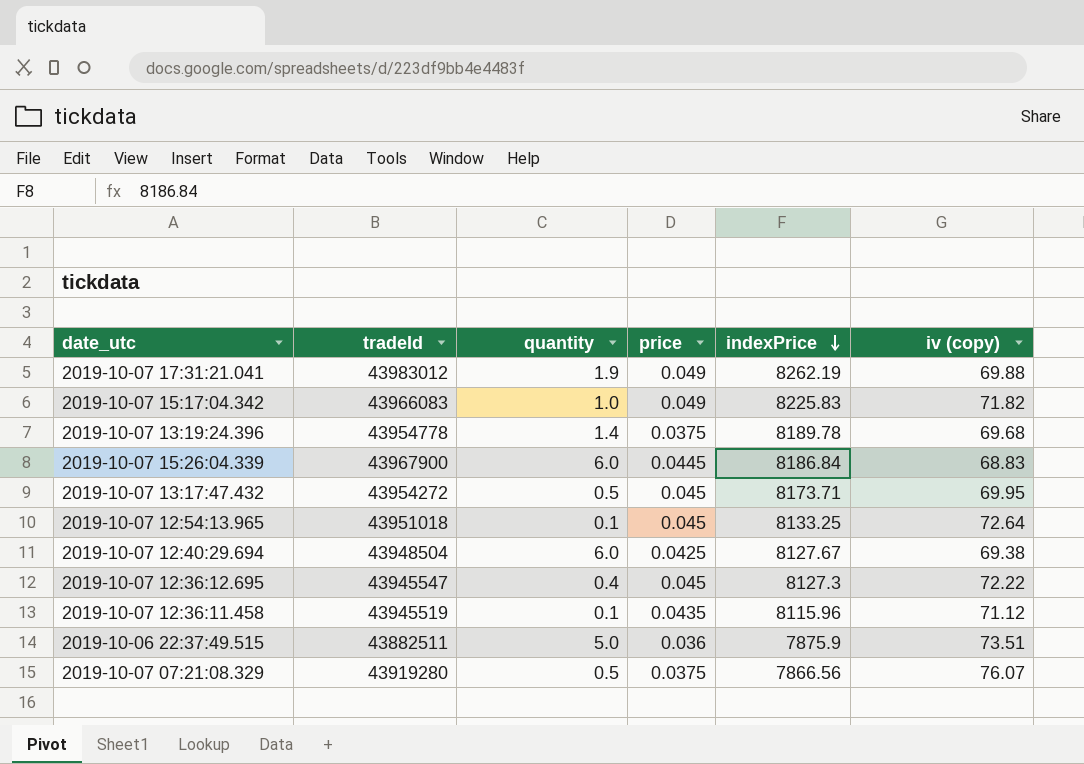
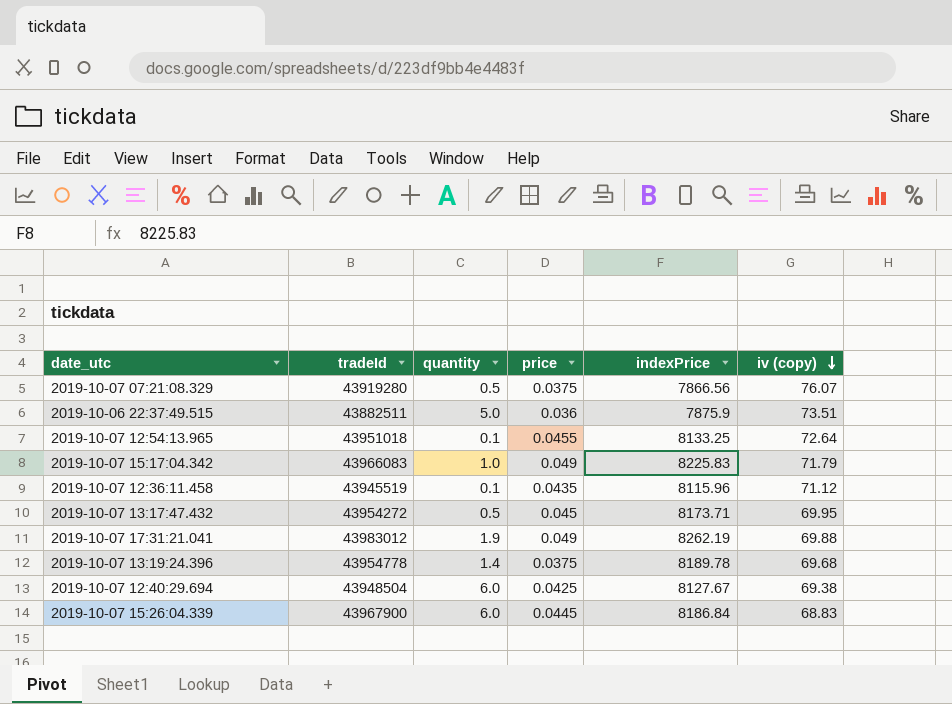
row order: indexPrice descending -> iv (copy) descending
row 2019-10-07 12:36:12.695: 43945547 | 0.4 | 0.045 | 8127.3 | 72.22 -> none
2019-10-07 12:54:13.965 | price: 0.045 -> 0.0455
2019-10-07 15:17:04.342 | iv (copy): 71.82 -> 71.79

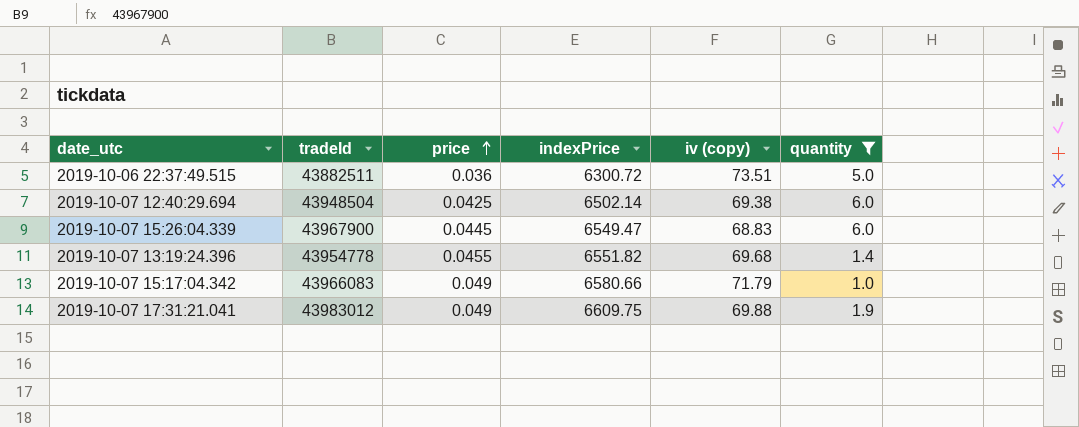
filter: none -> quantity >= 1.0
row order: iv (copy) descending -> price ascending
column quantity | position: 3 -> 6
2019-10-06 22:37:49.515 | indexPrice: 7875.9 -> 6300.72
2019-10-07 12:40:29.694 | indexPrice: 8127.67 -> 6502.14
2019-10-07 15:26:04.339 | indexPrice: 8186.84 -> 6549.47
2019-10-07 13:19:24.396 | price: 0.0375 -> 0.0455
2019-10-07 13:19:24.396 | indexPrice: 8189.78 -> 6551.82
2019-10-07 15:17:04.342 | indexPrice: 8225.83 -> 6580.66
2019-10-07 17:31:21.041 | indexPrice: 8262.19 -> 6609.75

